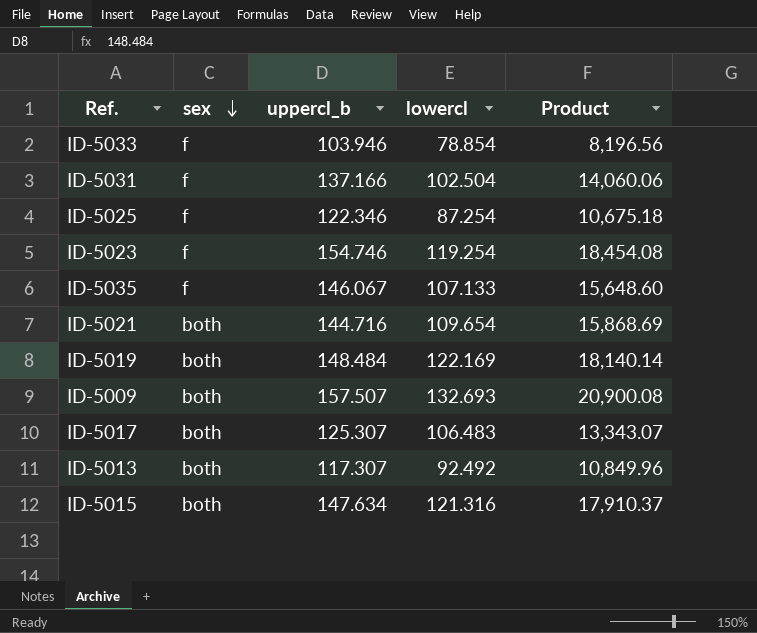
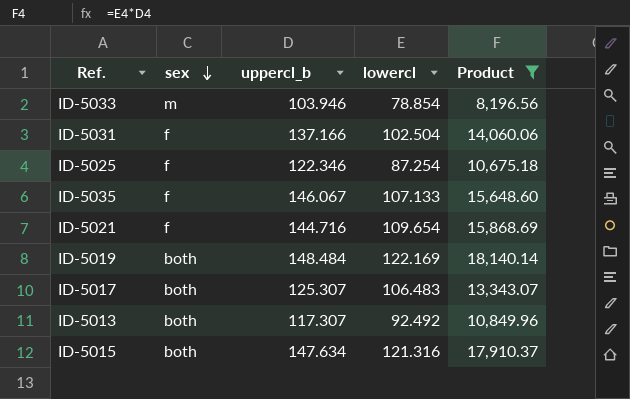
filter: none -> Product <= 18,140.14
ID-5033 | sex: f -> m
ID-5021 | sex: both -> f

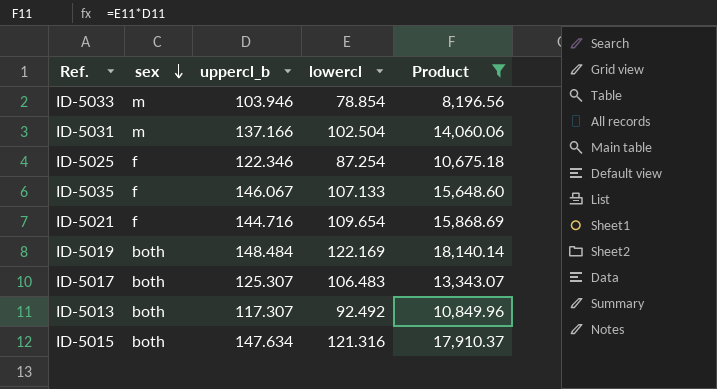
ID-5031 | sex: f -> m

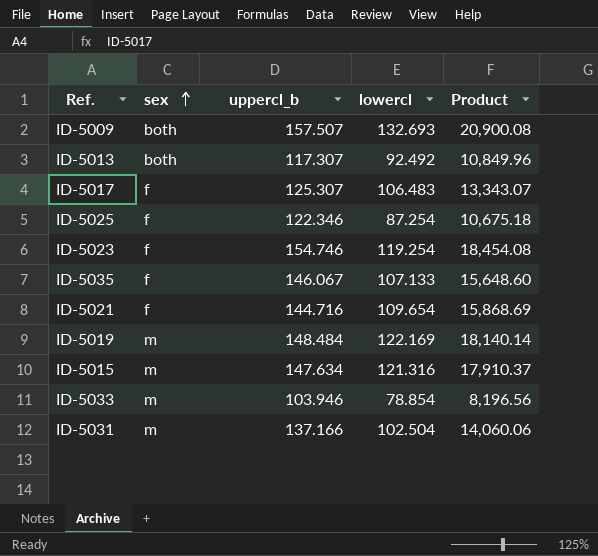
filter: Product <= 18,140.14 -> none
row order: sex descending -> sex ascending
ID-5017 | sex: both -> f
ID-5019 | sex: both -> m
ID-5015 | sex: both -> m

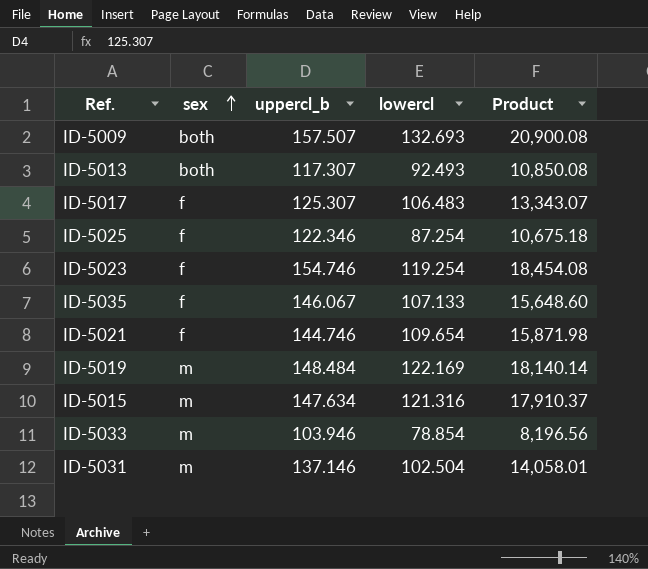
ID-5013 | lowercl: 92.492 -> 92.493
ID-5013 | Product: 10,849.96 -> 10,850.08
ID-5021 | uppercl_b: 144.716 -> 144.746
ID-5021 | Product: 15,868.69 -> 15,871.98
ID-5031 | uppercl_b: 137.166 -> 137.146
ID-5031 | Product: 14,060.06 -> 14,058.01

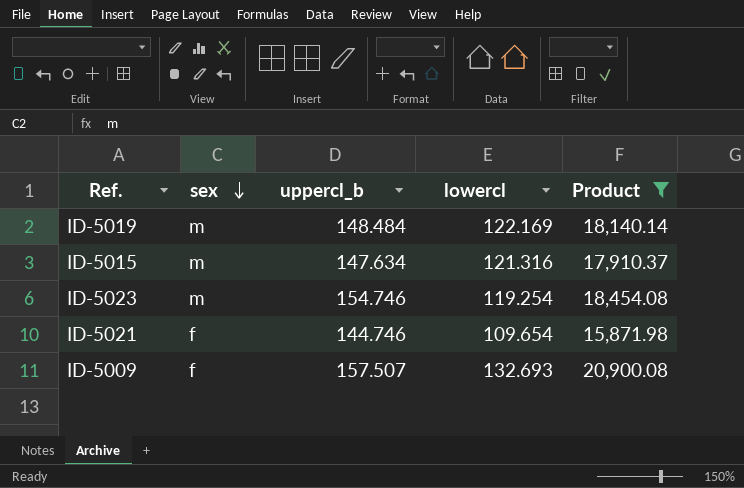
filter: none -> Product >= 15,871.98
row order: sex ascending -> sex descending
ID-5023 | sex: f -> m
ID-5009 | sex: both -> f

